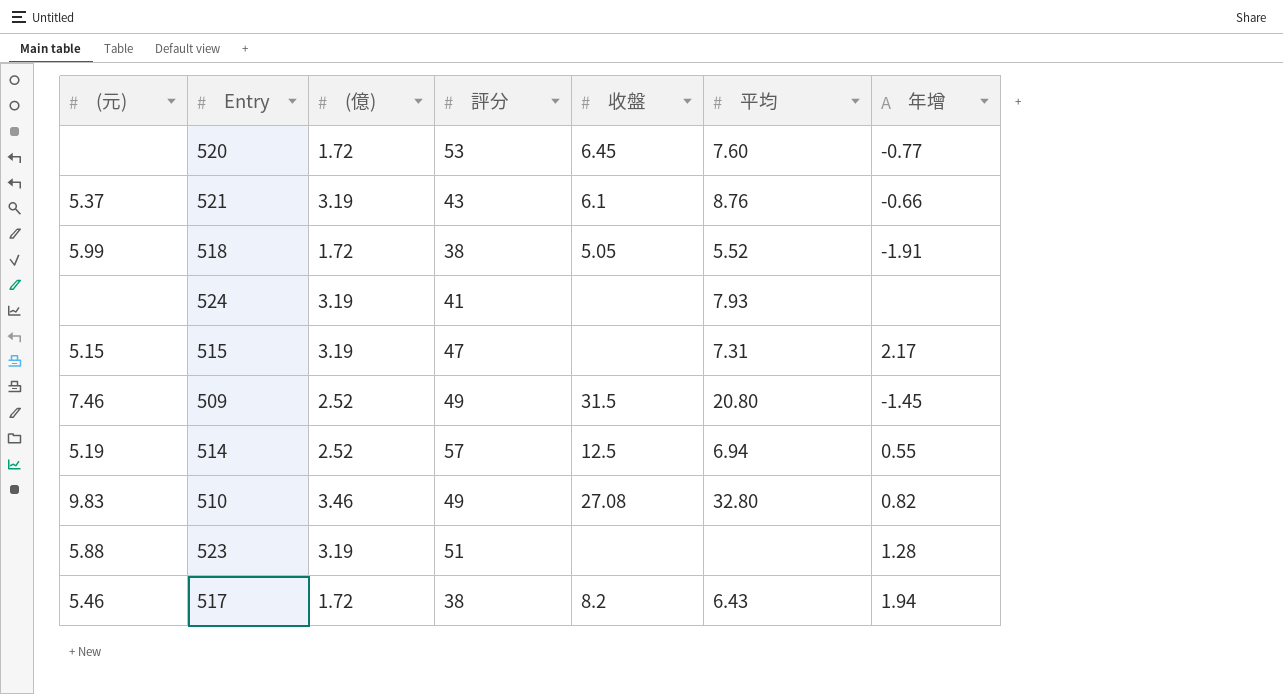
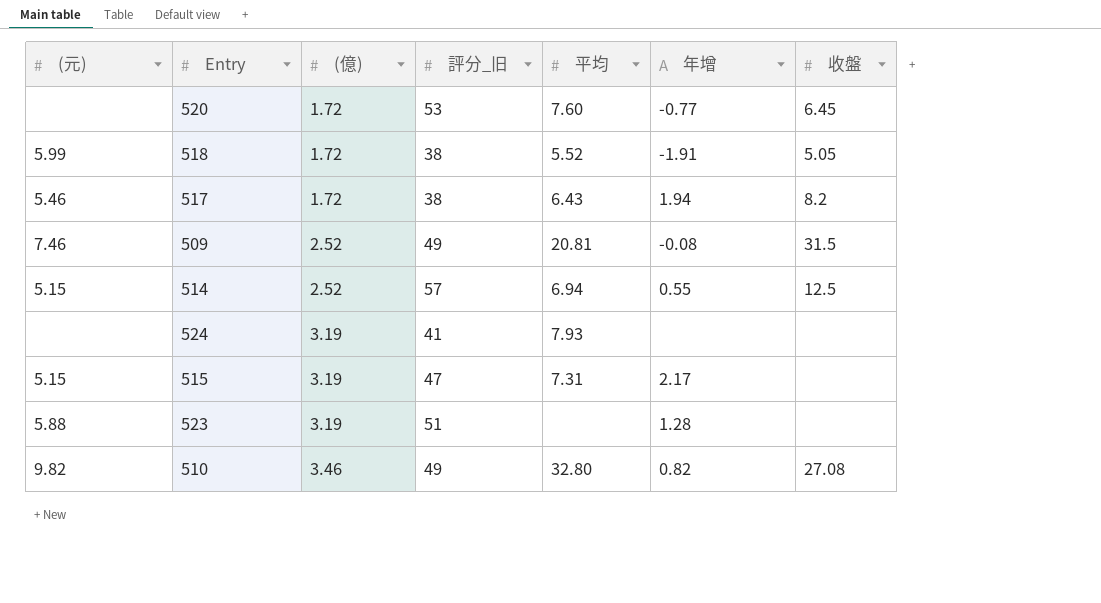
row order: none -> (億) ascending
column name: 評分 -> 評分_旧
column 收盤 | position: 5 -> 7
row 521: 5.37 | 3.19 | 43 | 6.1 | 8.76 | -0.66 -> none
509 | 平均: 20.80 -> 20.81
509 | 年增: -1.45 -> -0.08
514 | (元): 5.19 -> 5.15
510 | (元): 9.83 -> 9.82

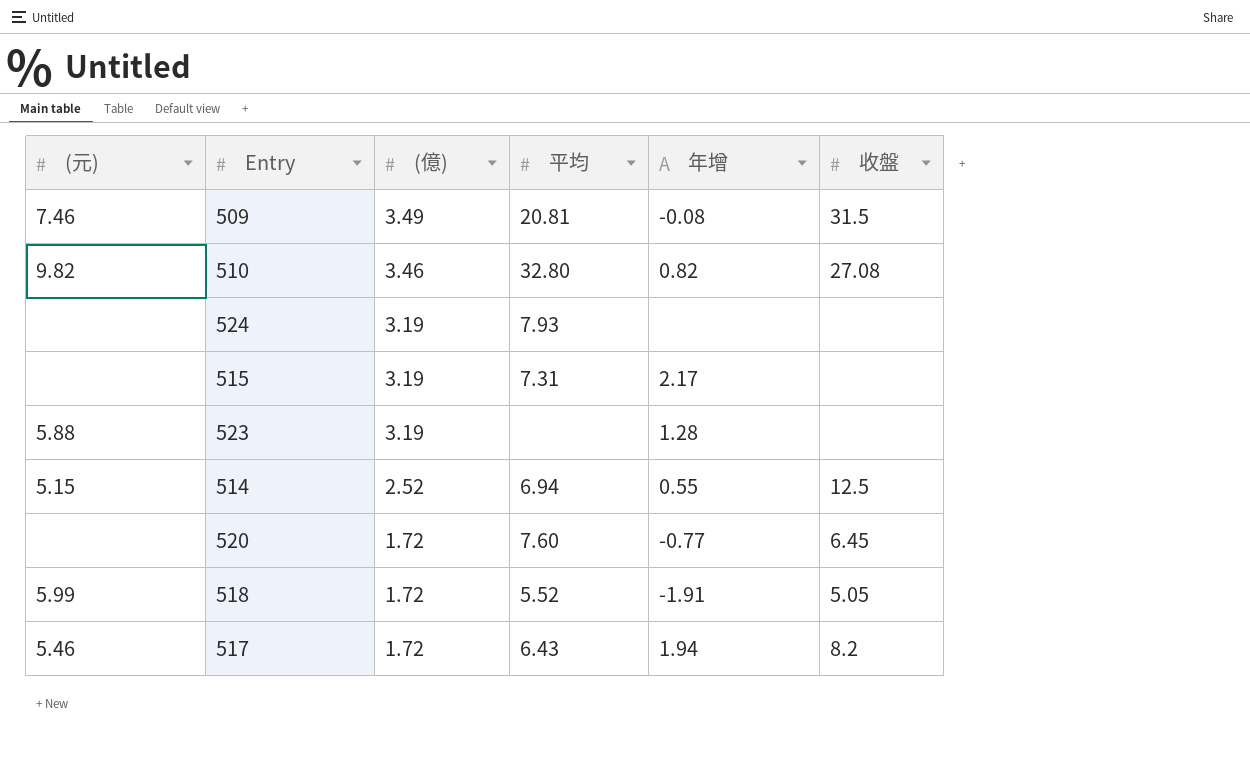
row order: (億) ascending -> (億) descending
column 評分_旧 | position: 4 -> none
509 | (億): 2.52 -> 3.49
515 | (元): 5.15 -> none

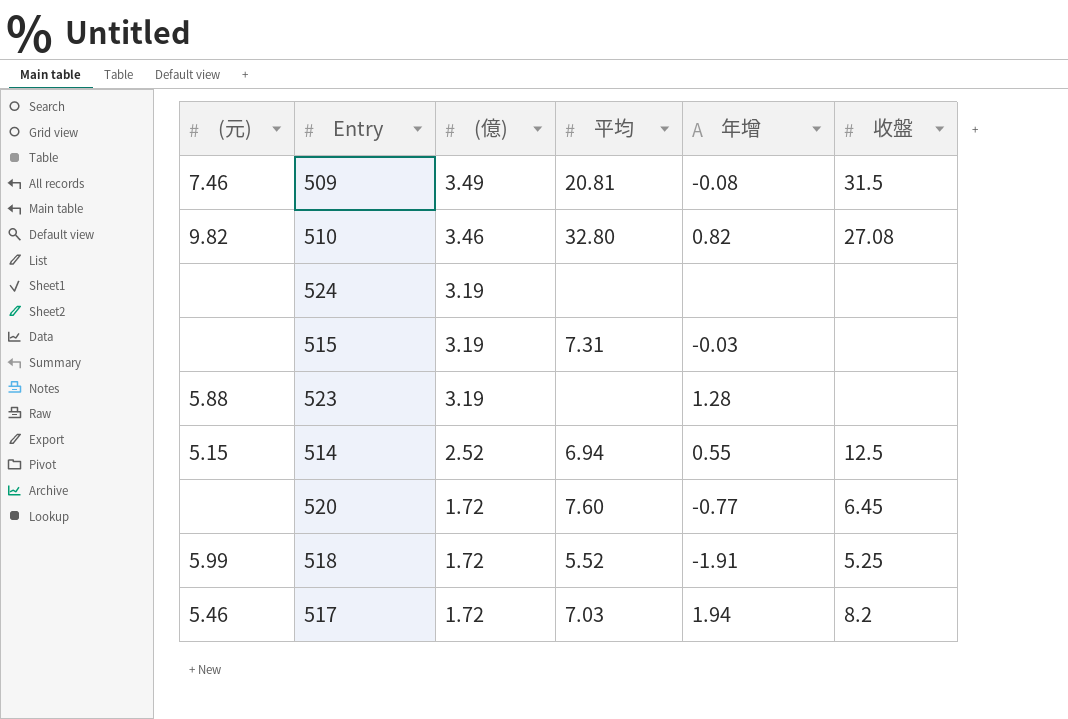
524 | 平均: 7.93 -> none
515 | 年增: 2.17 -> -0.03
518 | 收盤: 5.05 -> 5.25
517 | 平均: 6.43 -> 7.03

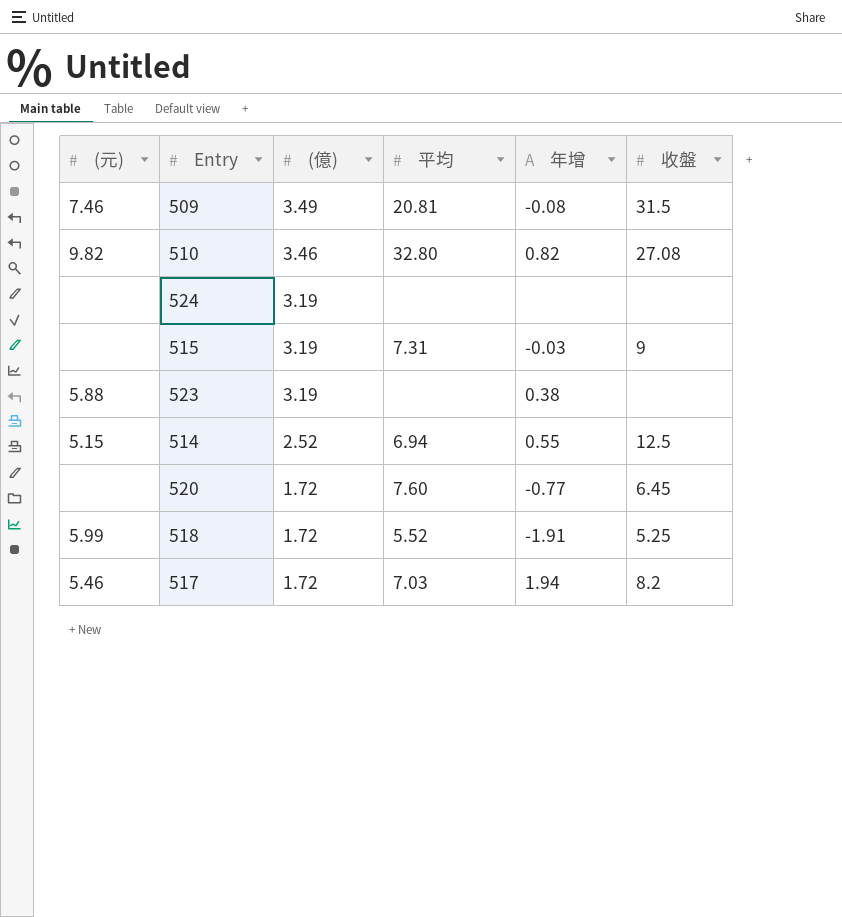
515 | 收盤: none -> 9
523 | 年增: 1.28 -> 0.38

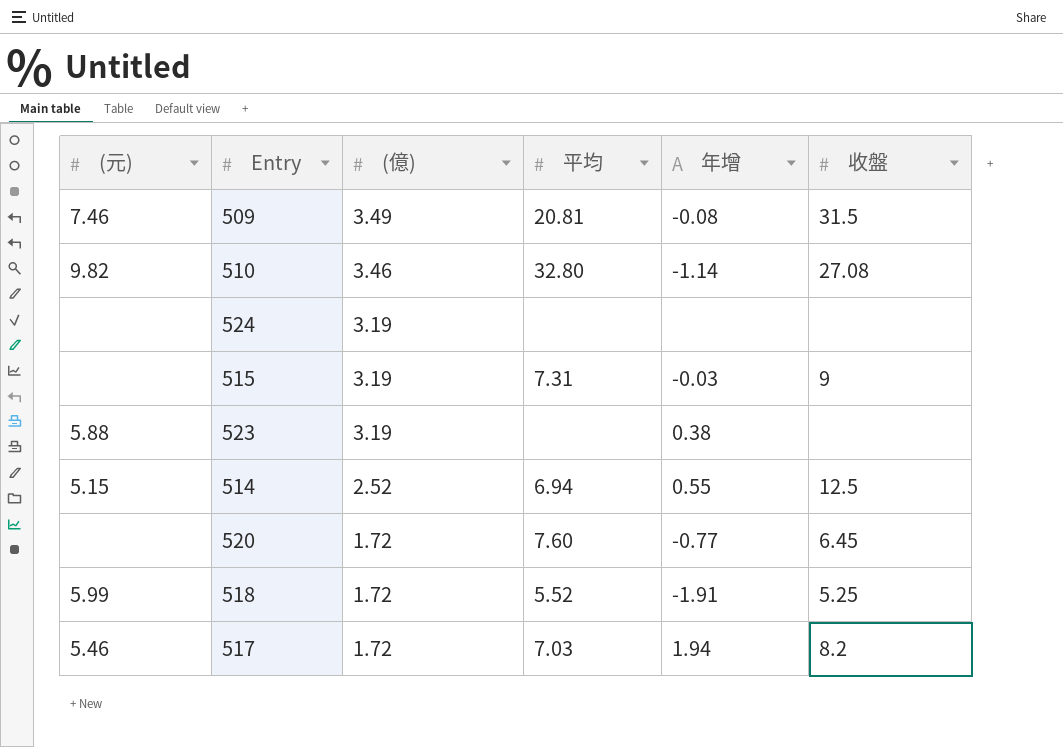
510 | 年增: 0.82 -> -1.14

